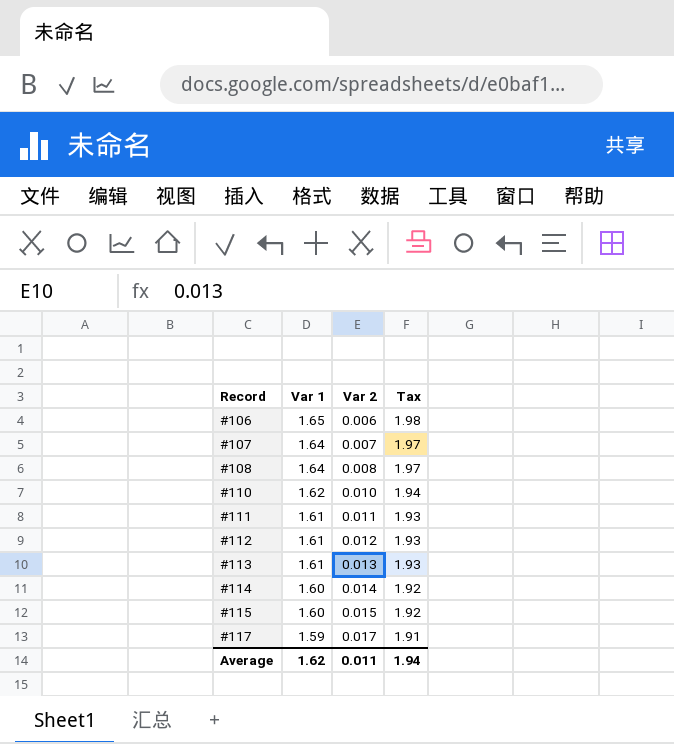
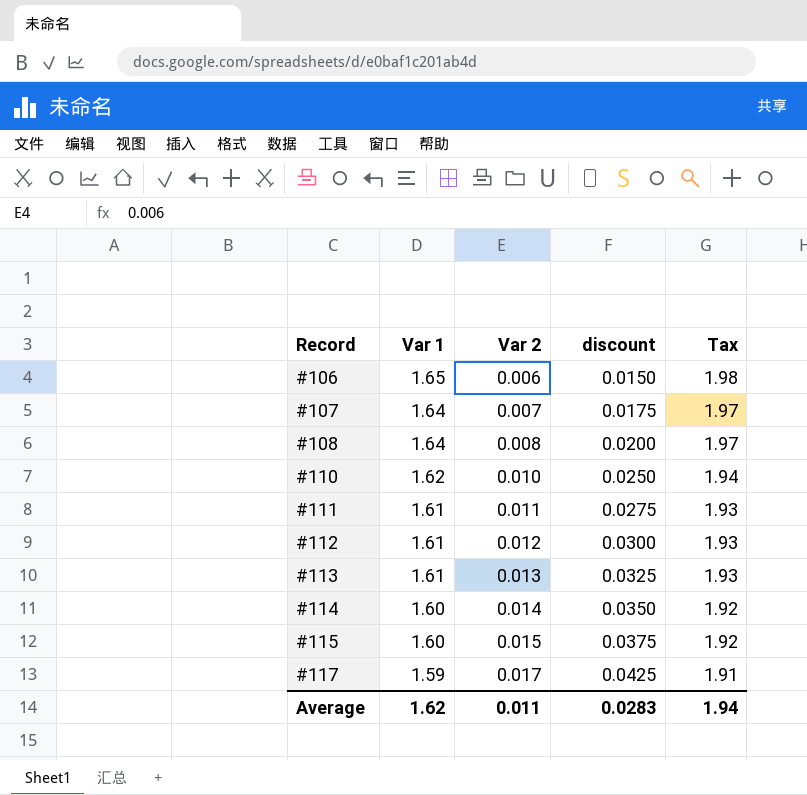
column discount | formula: none -> [Var 2] * 2.5

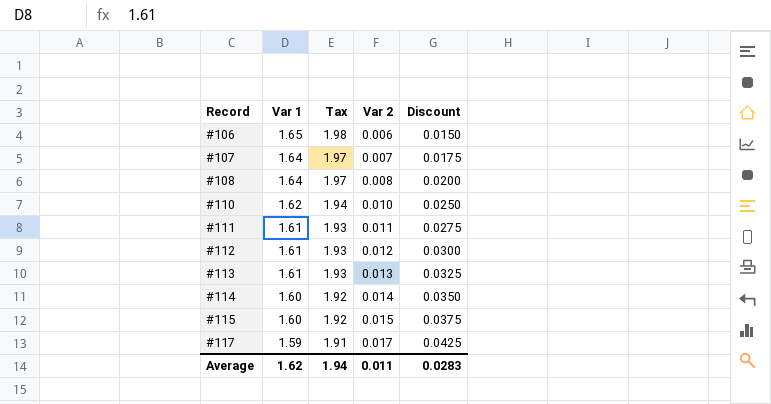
column Tax | position: 5 -> 3
column name: discount -> Discount

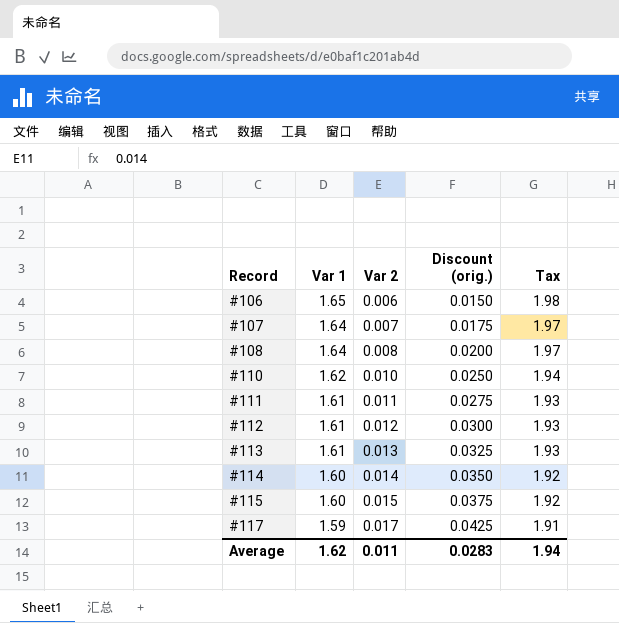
column name: Discount -> Discount (orig.)
column Tax | position: 3 -> 5

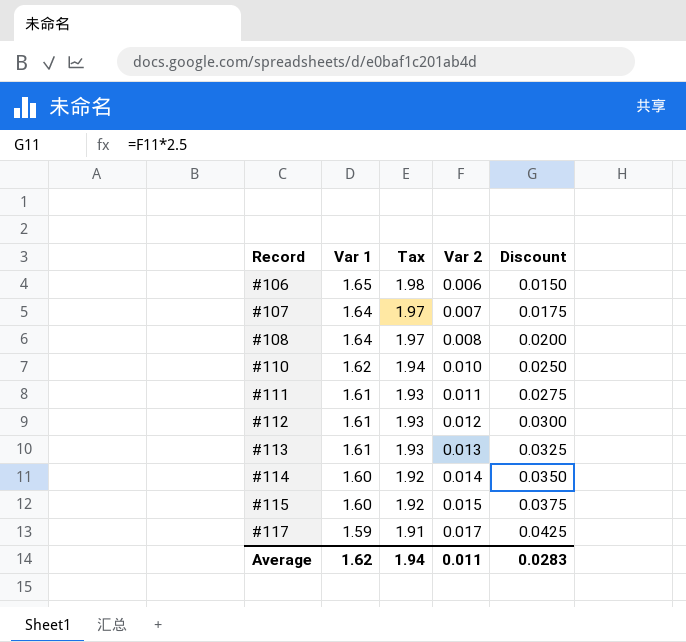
column Tax | position: 5 -> 3
column name: Discount (orig.) -> Discount

